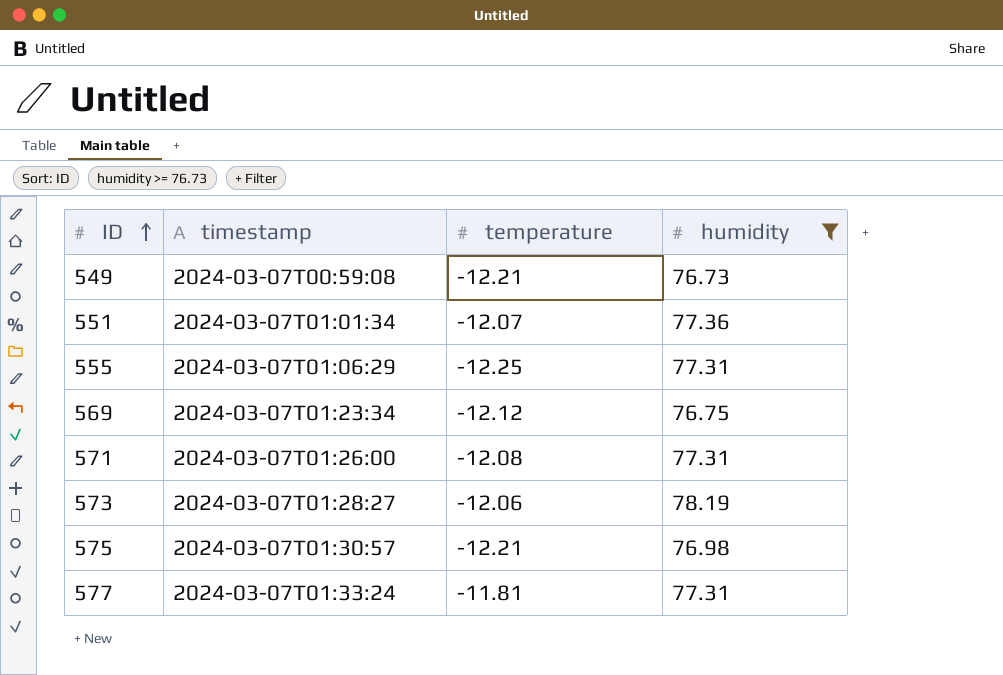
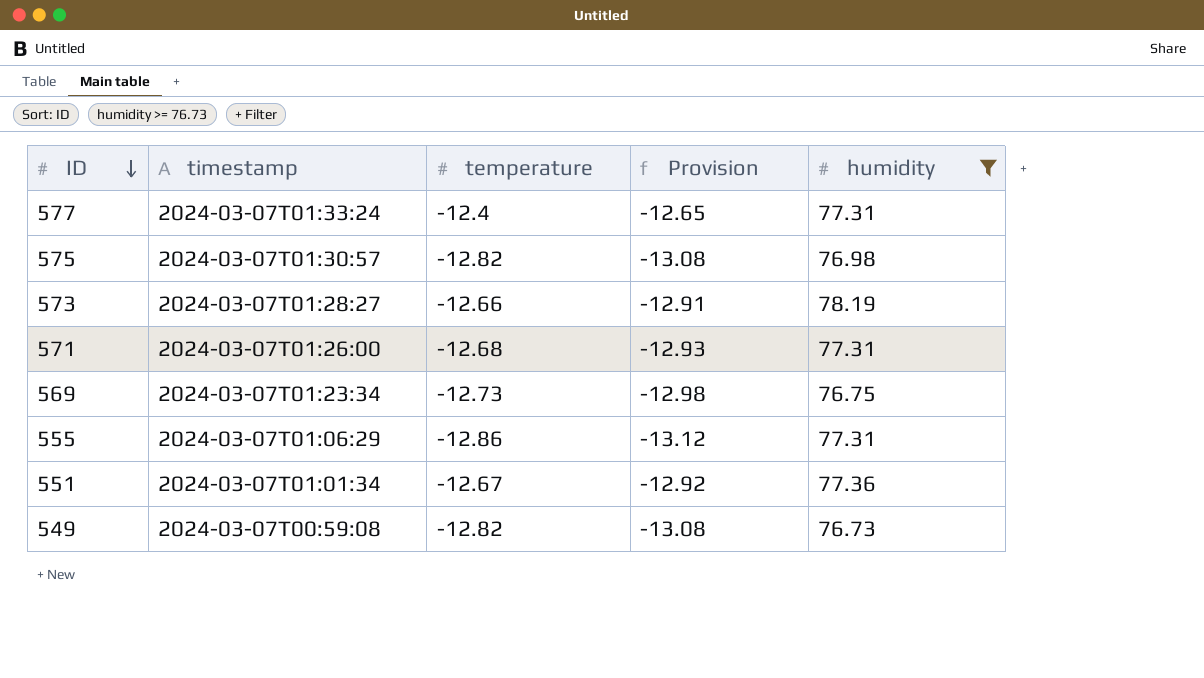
row order: ID ascending -> ID descending
column Provision | formula: none -> [temperature] * 1.02
577 | temperature: -11.81 -> -12.4
575 | temperature: -12.21 -> -12.82
573 | temperature: -12.06 -> -12.66
571 | temperature: -12.08 -> -12.68
569 | temperature: -12.12 -> -12.73
555 | temperature: -12.25 -> -12.86
551 | temperature: -12.07 -> -12.67
549 | temperature: -12.21 -> -12.82

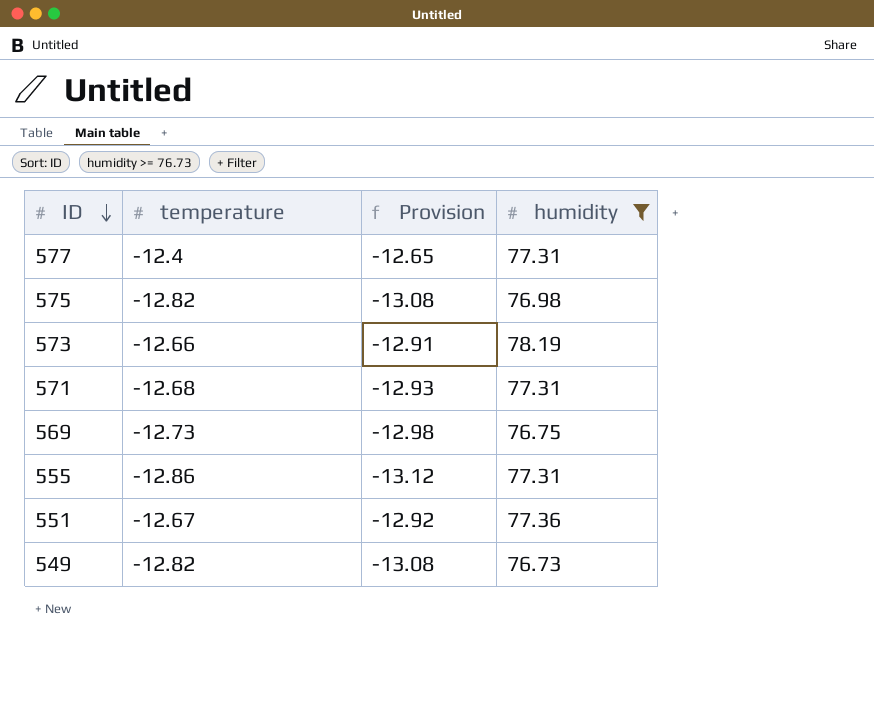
column timestamp | position: 2 -> none

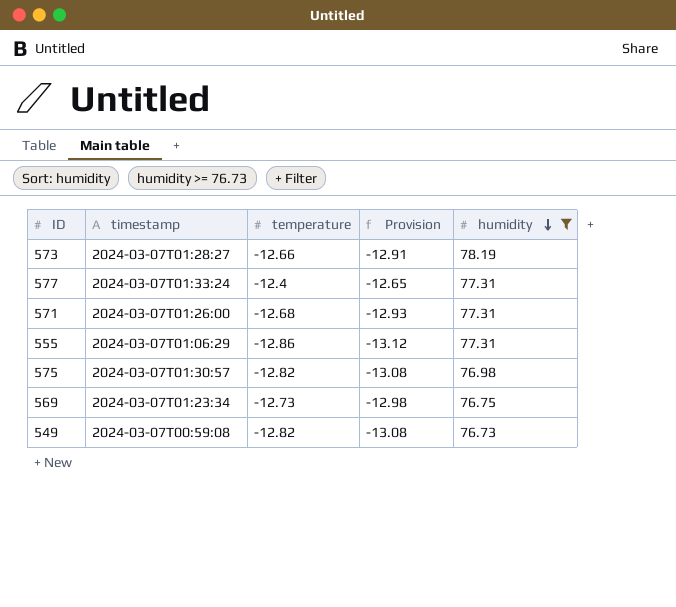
row order: ID descending -> humidity descending
column timestamp | position: none -> 2
row 551: -12.67 | -12.92 | 77.36 -> none

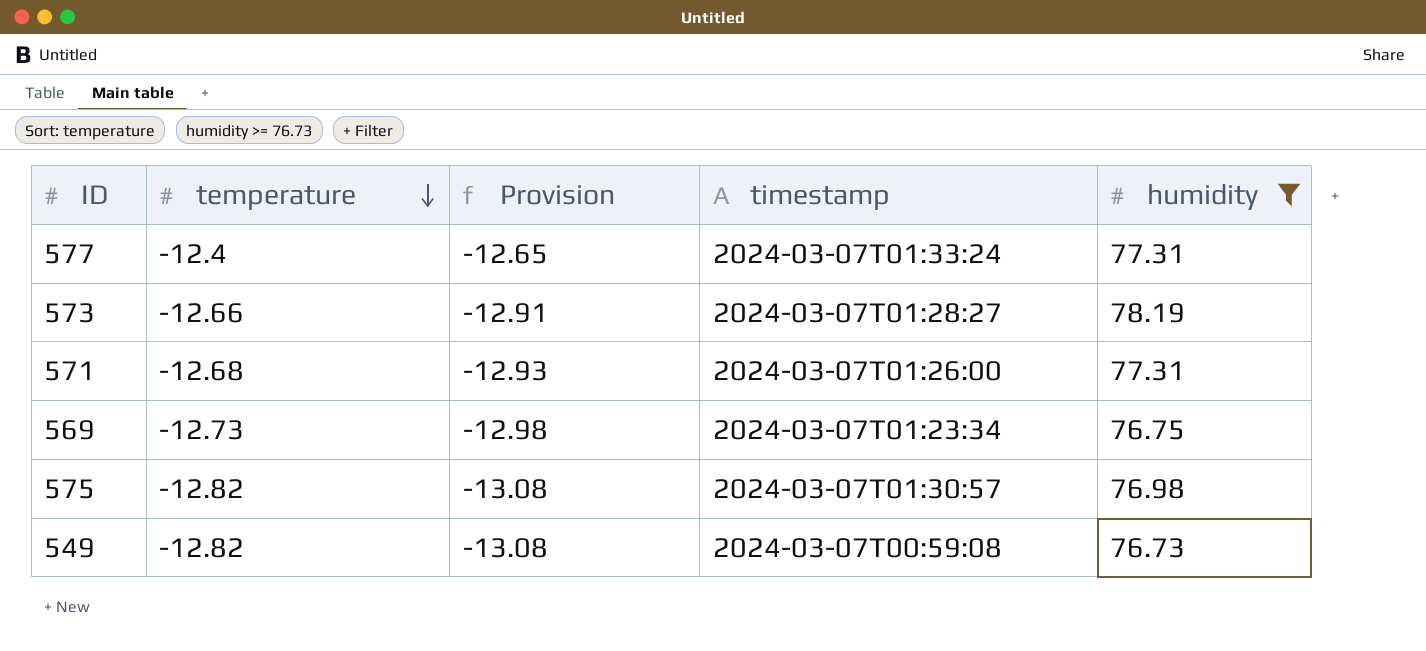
row order: humidity descending -> temperature descending
column timestamp | position: 2 -> 4
row 555: 2024-03-07T01:06:29 | -12.86 | -13.12 | 77.31 -> none

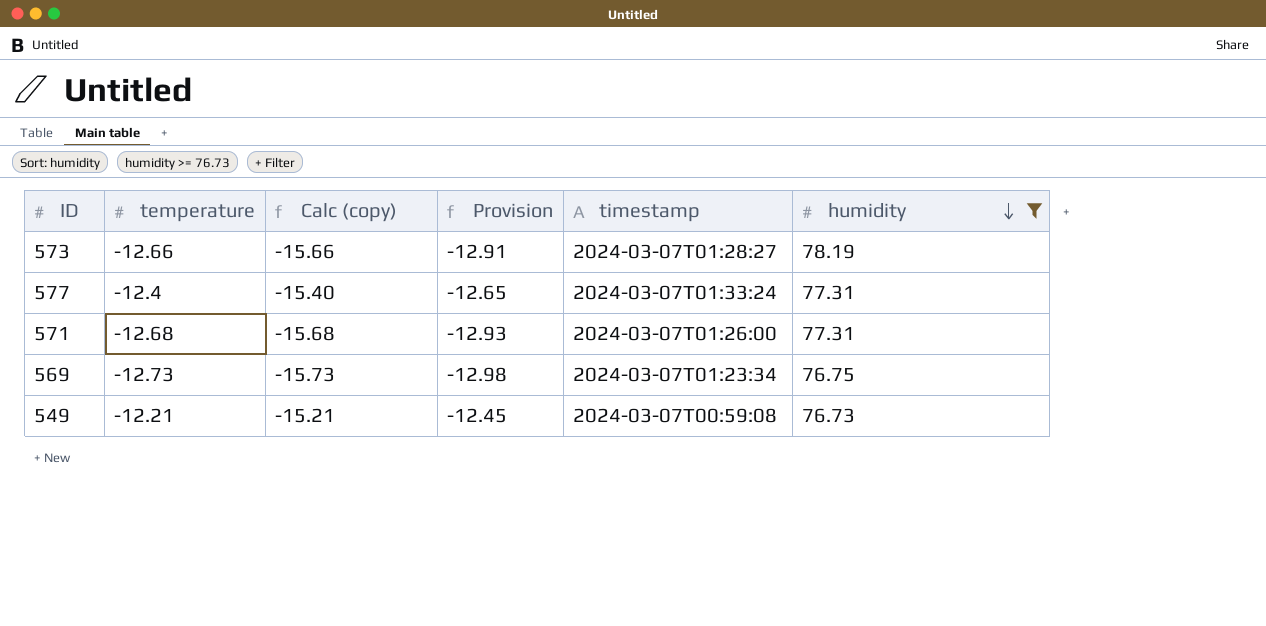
row order: temperature descending -> humidity descending
column Calc (copy) | formula: none -> [temperature] - 3
row 575: -12.82 | -13.08 | 2024-03-07T01:30:57 | 76.98 -> none
549 | temperature: -12.82 -> -12.21
549 | Provision: -13.08 -> -12.45

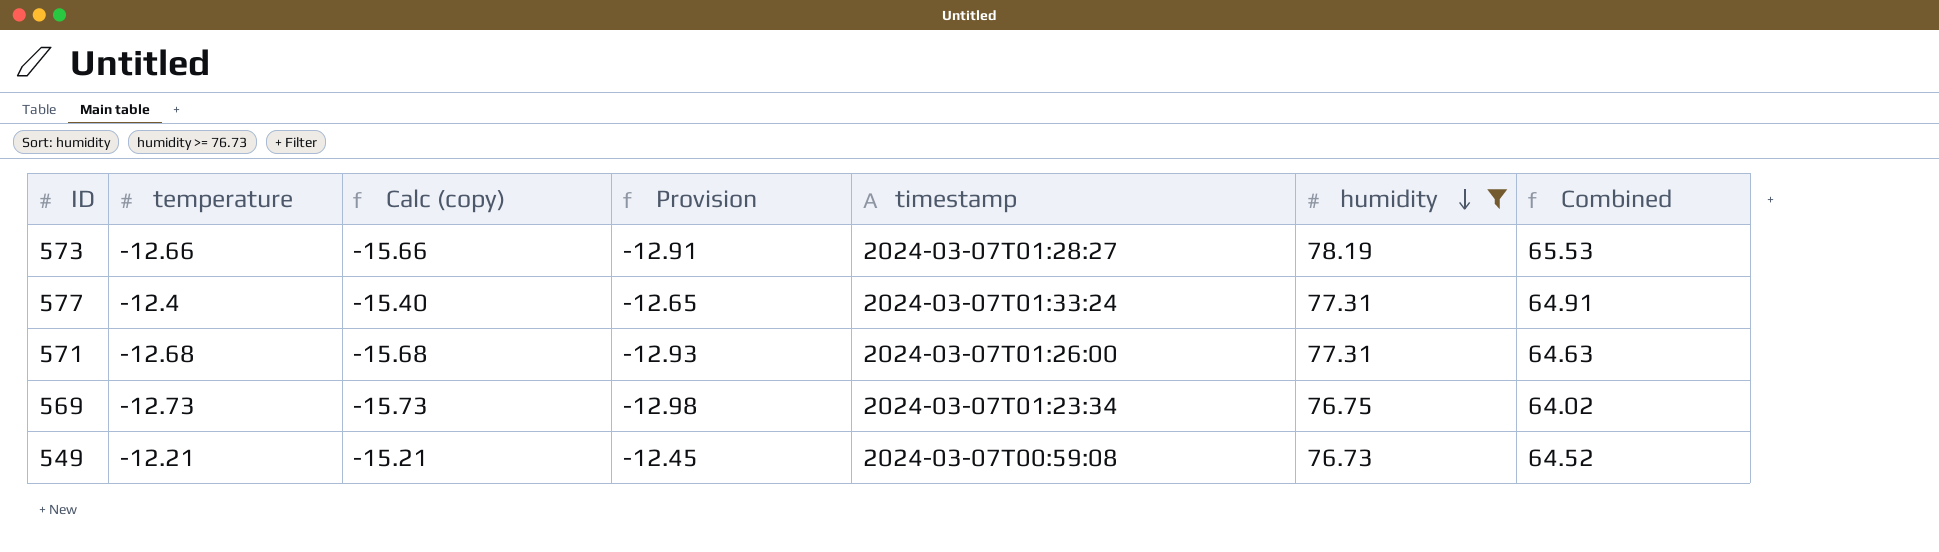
column Combined | formula: none -> [temperature] + [humidity]

